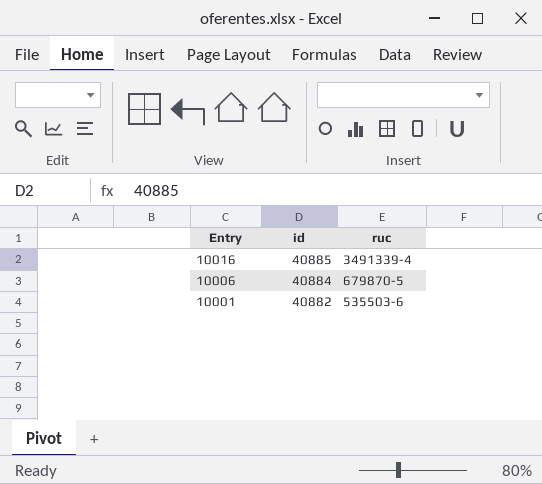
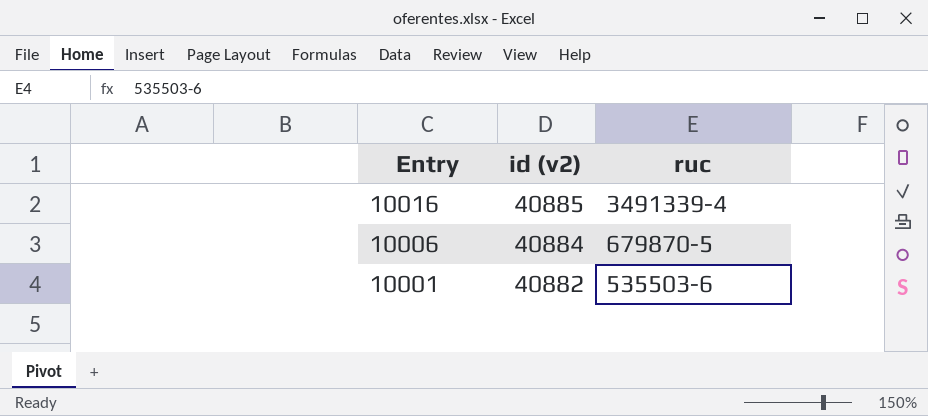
column name: id -> id (v2)

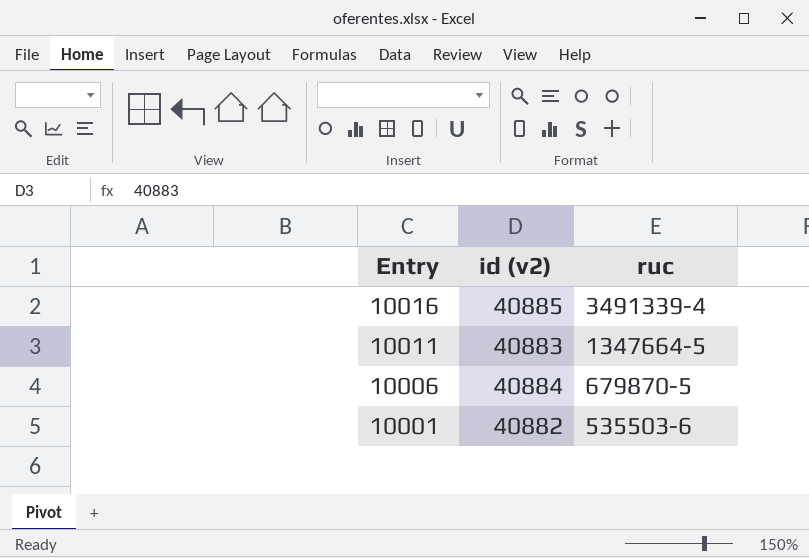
row 10011: none -> 40883 | 1347664-5

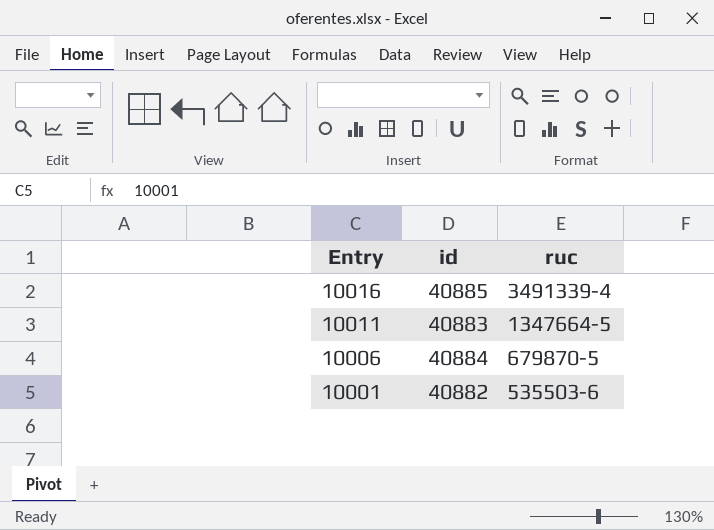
column name: id (v2) -> id

